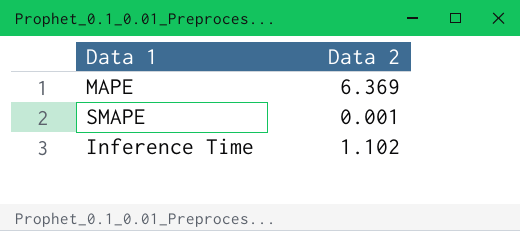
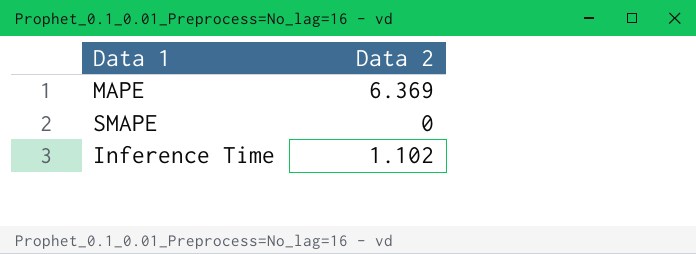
SMAPE | Data 2: 0.001 -> 0

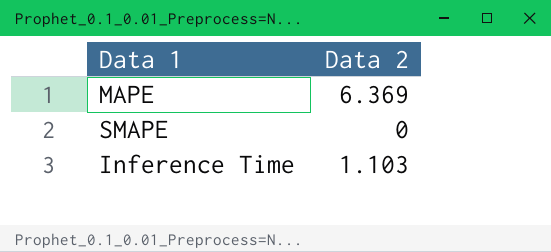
Inference Time | Data 2: 1.102 -> 1.103

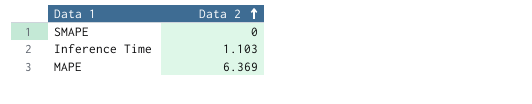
row order: none -> Data 2 ascending

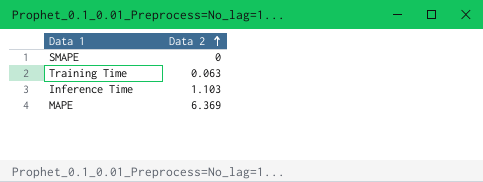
row Training Time: none -> 0.063

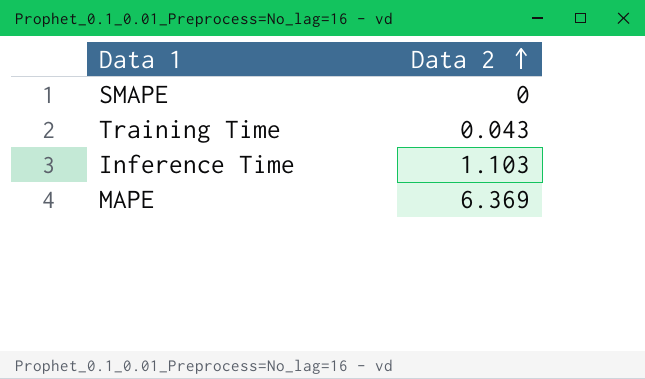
Training Time | Data 2: 0.063 -> 0.043

